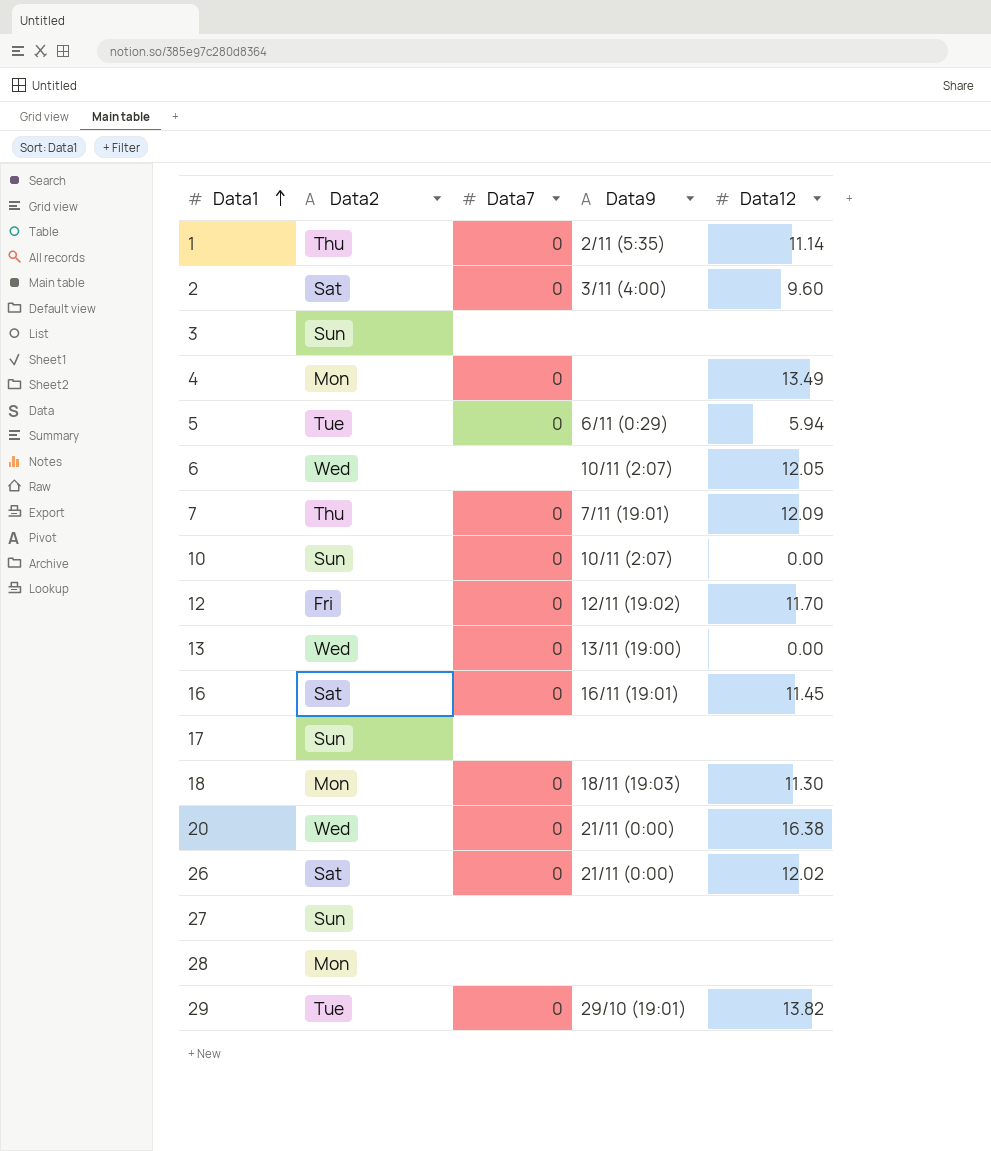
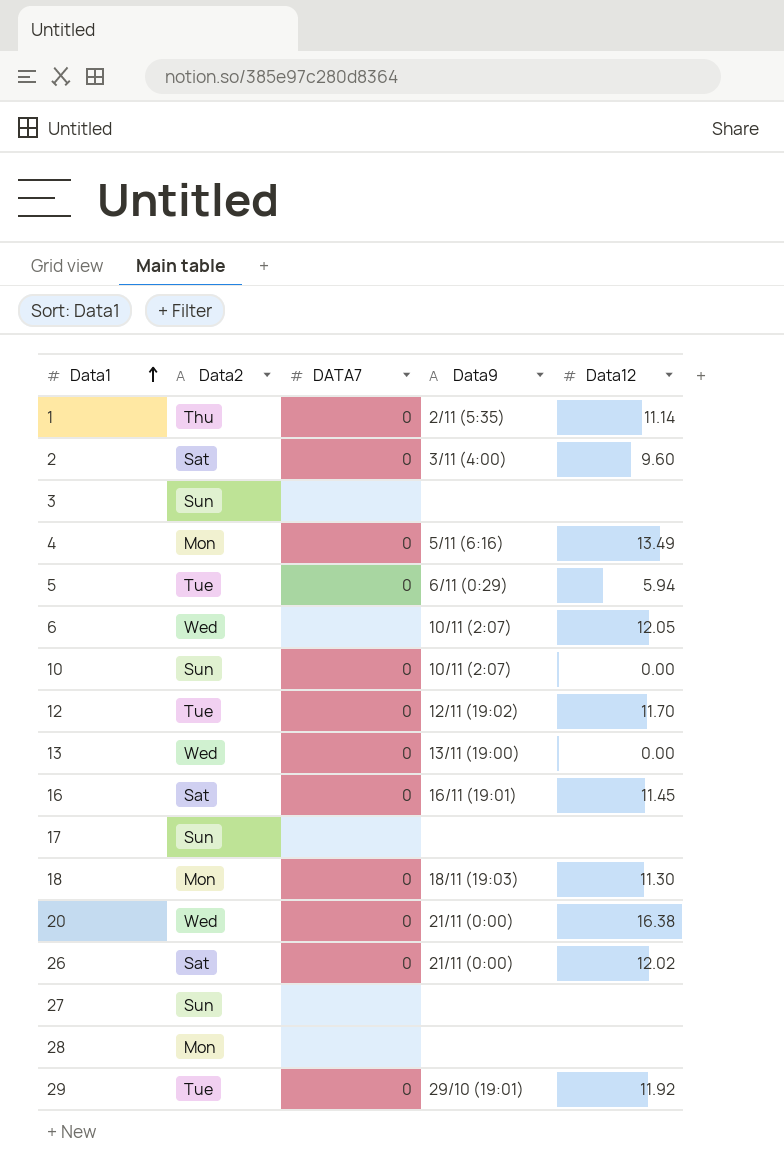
column name: Data7 -> DATA7
row 7: Thu | 0 | 7/11 (19:01) | 12.09 -> none
4 | Data9: none -> 5/11 (6:16)
12 | Data2: Fri -> Tue
29 | Data12: 13.82 -> 11.92

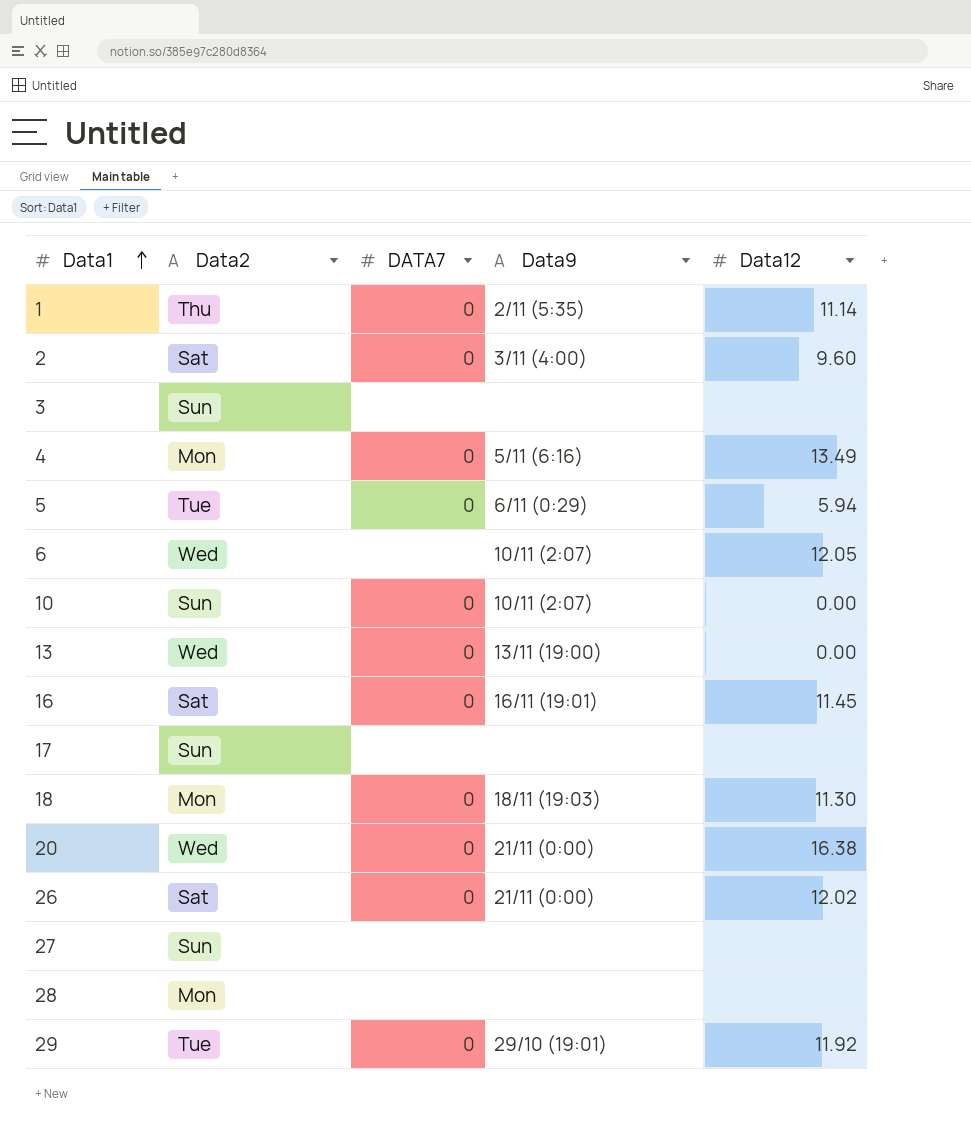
row 12: Tue | 0 | 12/11 (19:02) | 11.70 -> none

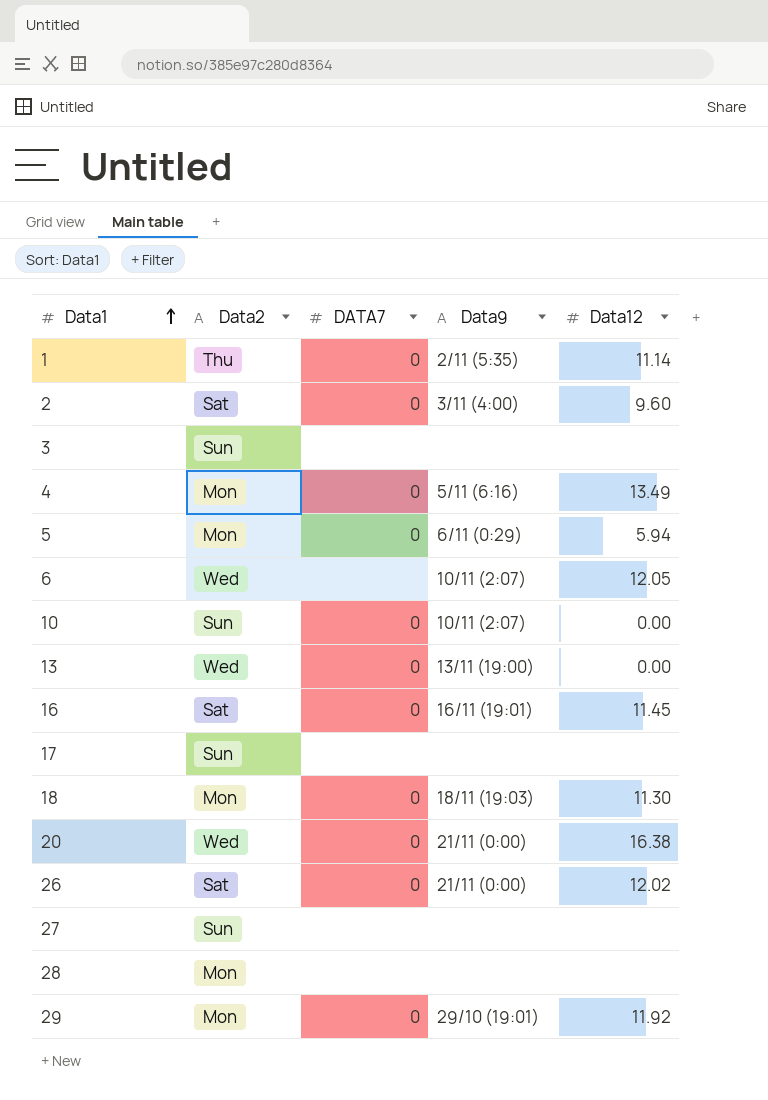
5 | Data2: Tue -> Mon
29 | Data2: Tue -> Mon

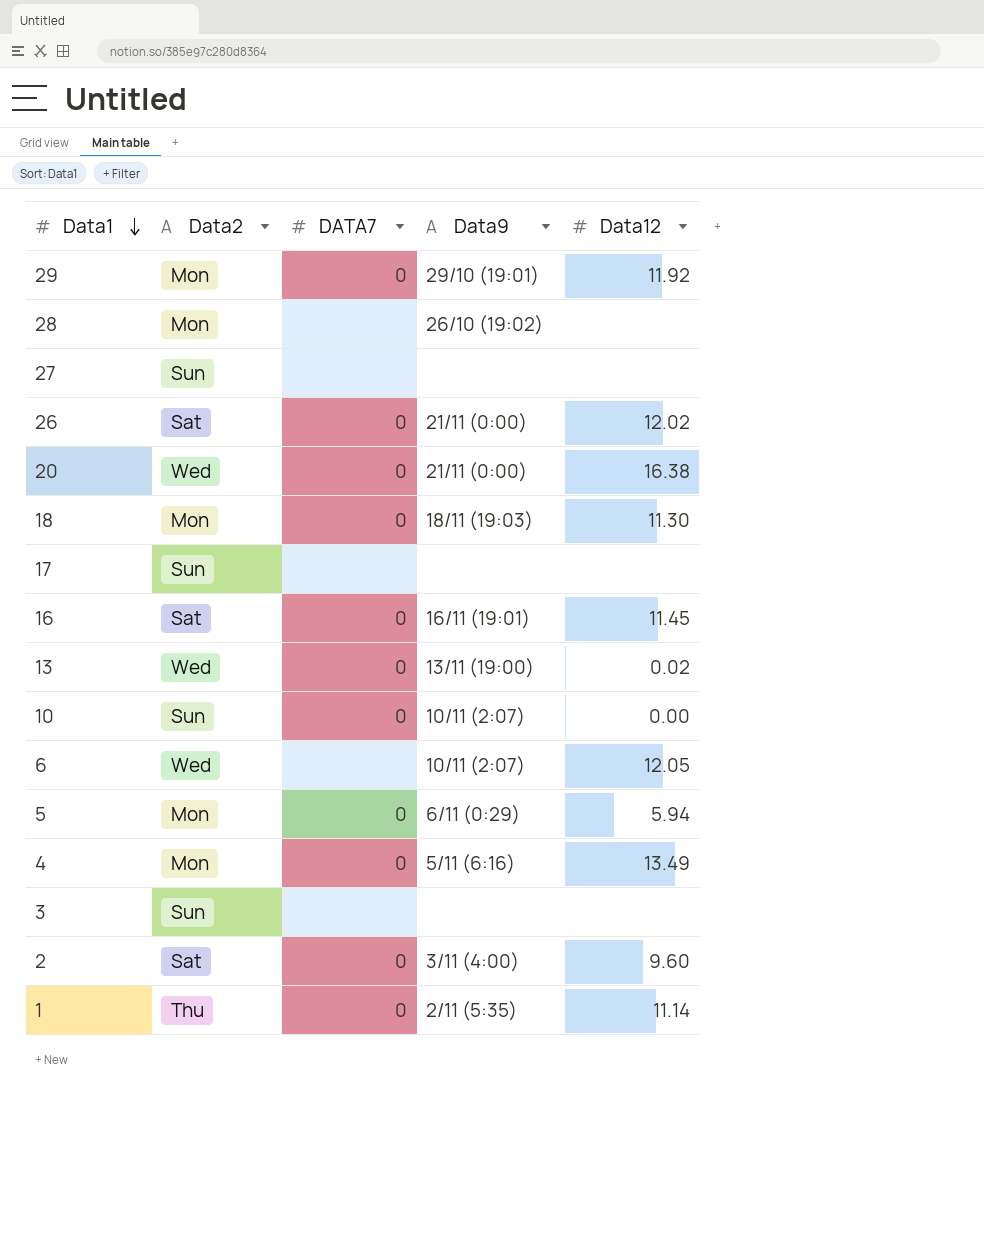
row order: Data1 ascending -> Data1 descending
28 | Data9: none -> 26/10 (19:02)
13 | Data12: 0.00 -> 0.02

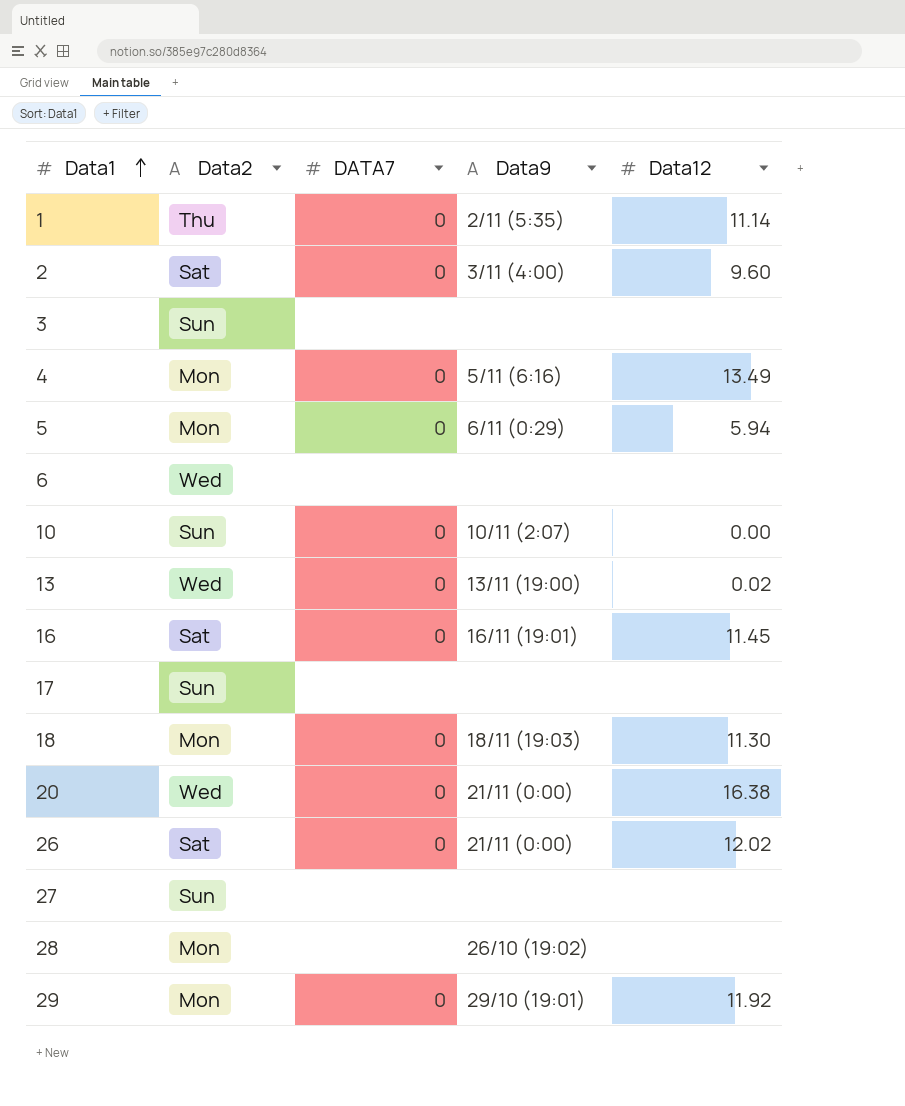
row order: Data1 descending -> Data1 ascending
6 | Data9: 10/11 (2:07) -> none
6 | Data12: 12.05 -> none

